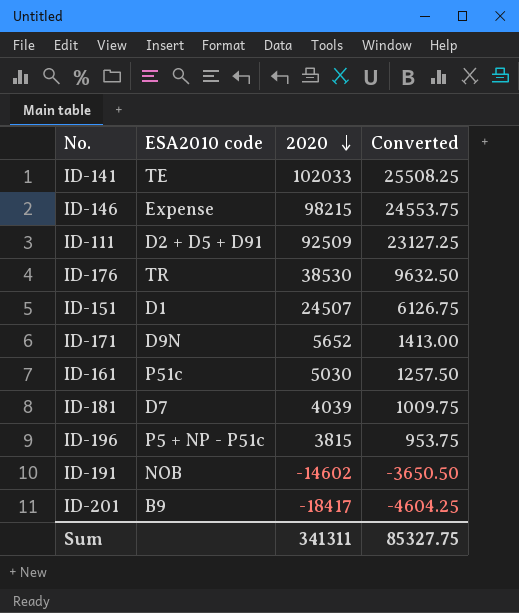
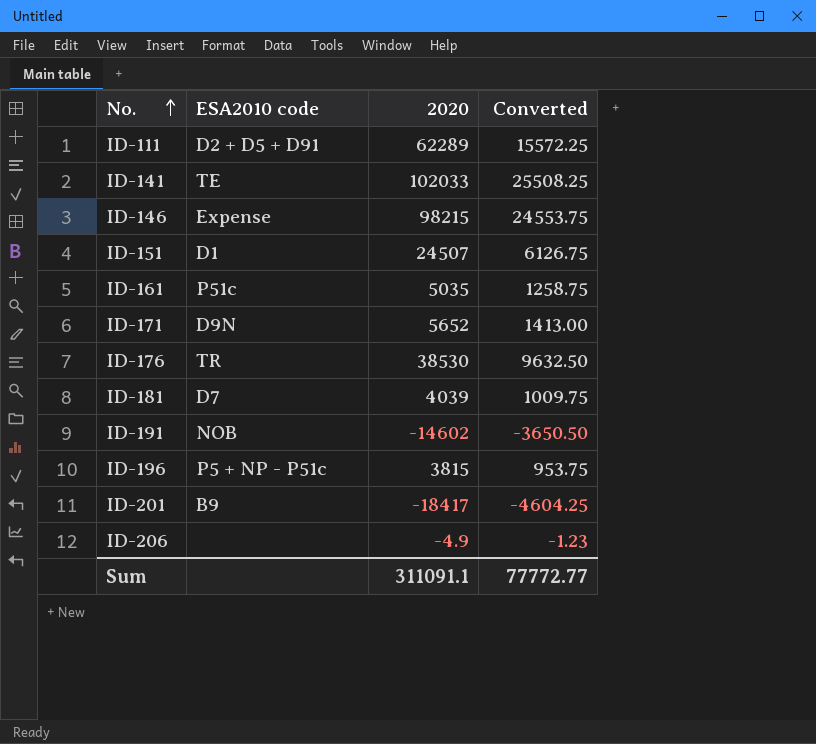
row order: 2020 descending -> No. ascending
ID-111 | 2020: 92509 -> 62289
ID-111 | Converted: 23127.25 -> 15572.25
ID-161 | 2020: 5030 -> 5035
ID-161 | Converted: 1257.50 -> 1258.75
row ID-206: none -> none | -4.9 | -1.23
Sum | 2020: 341311 -> 311091.1
Sum | Converted: 85327.75 -> 77772.77

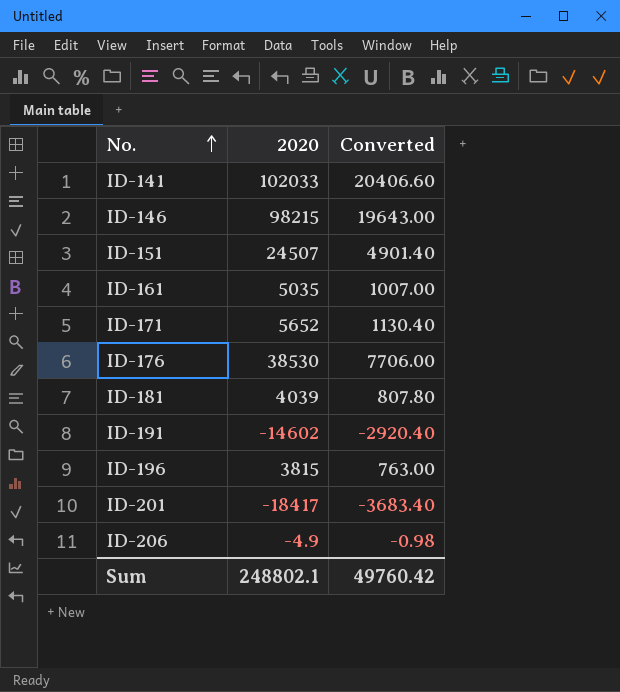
column ESA2010 code | position: 2 -> none
column Converted | formula: [2020] * 0.25 -> [2020] * 0.2
row ID-111: D2 + D5 + D91 | 62289 | 15572.25 -> none
Sum | 2020: 311091.1 -> 248802.1
Sum | Converted: 77772.77 -> 49760.42

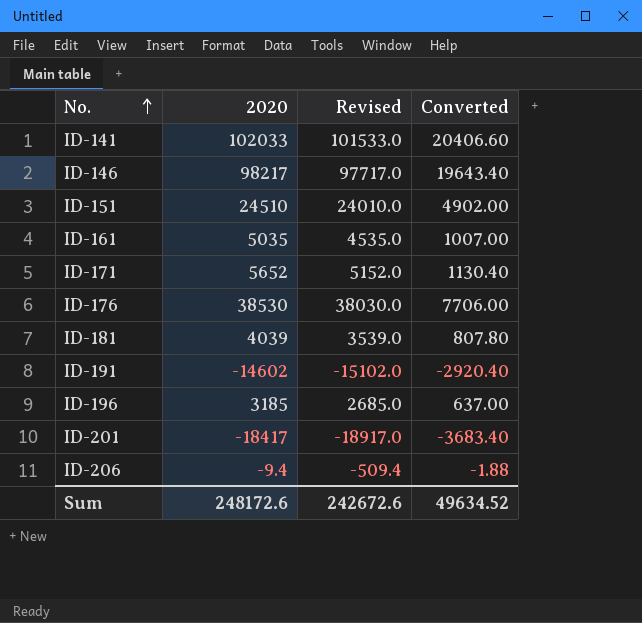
column Revised | formula: none -> [2020] - 500
ID-146 | 2020: 98215 -> 98217
ID-146 | Converted: 19643.00 -> 19643.40
ID-151 | 2020: 24507 -> 24510
ID-151 | Converted: 4901.40 -> 4902.00
ID-196 | 2020: 3815 -> 3185
ID-196 | Converted: 763.00 -> 637.00
ID-206 | 2020: -4.9 -> -9.4
ID-206 | Converted: -0.98 -> -1.88
Sum | 2020: 248802.1 -> 248172.6
Sum | Converted: 49760.42 -> 49634.52

